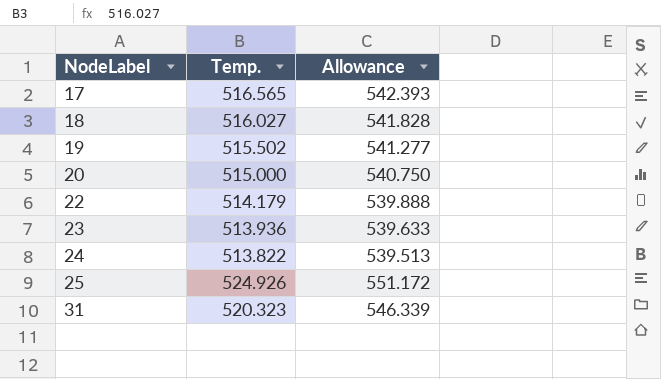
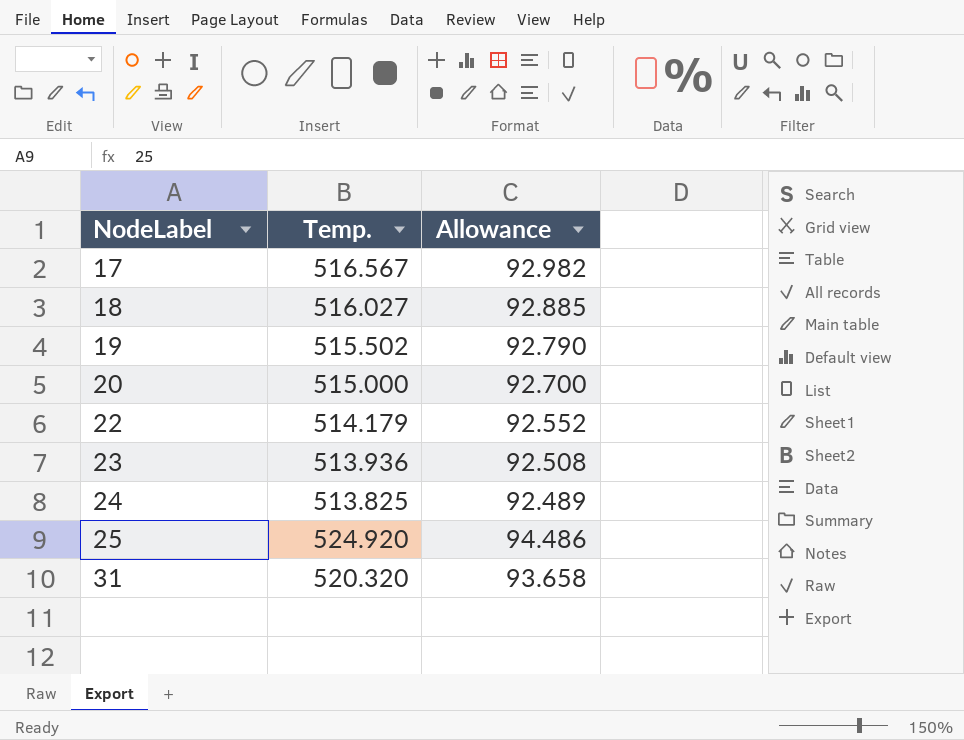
column Allowance | formula: [Temp.] * 1.05 -> [Temp.] * 0.18
17 | Temp.: 516.565 -> 516.567
24 | Temp.: 513.822 -> 513.825
25 | Temp.: 524.926 -> 524.920
31 | Temp.: 520.323 -> 520.320

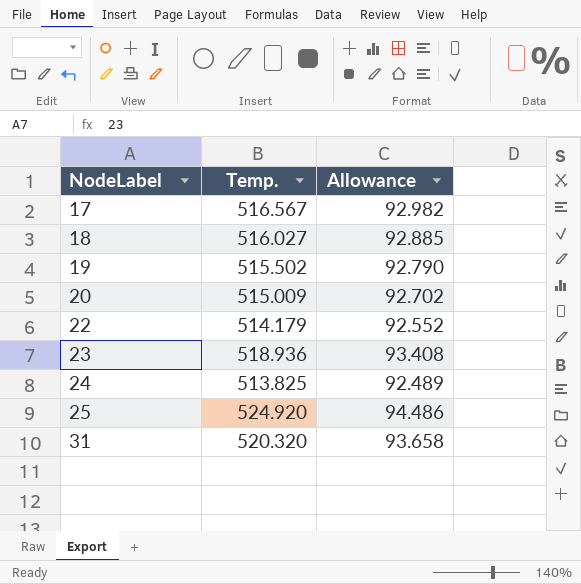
20 | Temp.: 515.000 -> 515.009
20 | Allowance: 92.700 -> 92.702
23 | Temp.: 513.936 -> 518.936
23 | Allowance: 92.508 -> 93.408

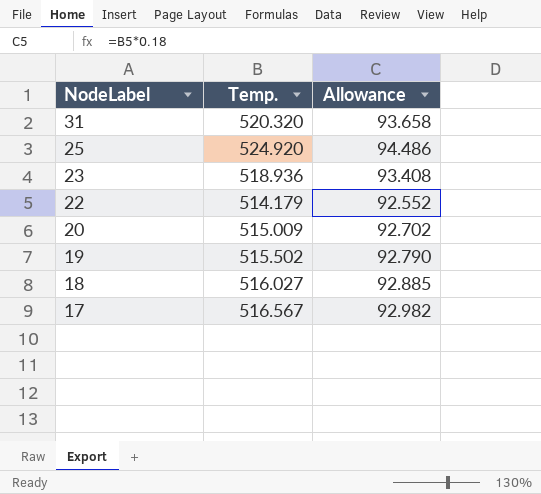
row order: NodeLabel ascending -> NodeLabel descending
row 24: 513.825 | 92.489 -> none

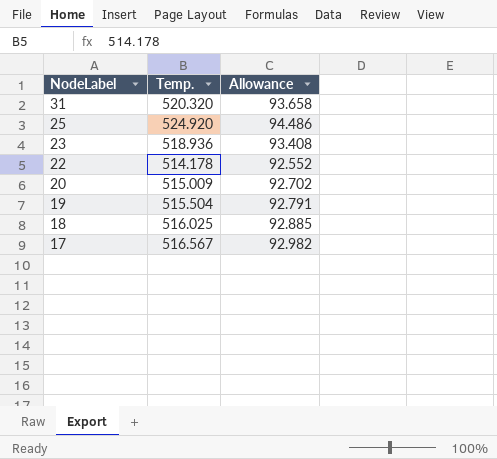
22 | Temp.: 514.179 -> 514.178
19 | Temp.: 515.502 -> 515.504
19 | Allowance: 92.790 -> 92.791
18 | Temp.: 516.027 -> 516.025

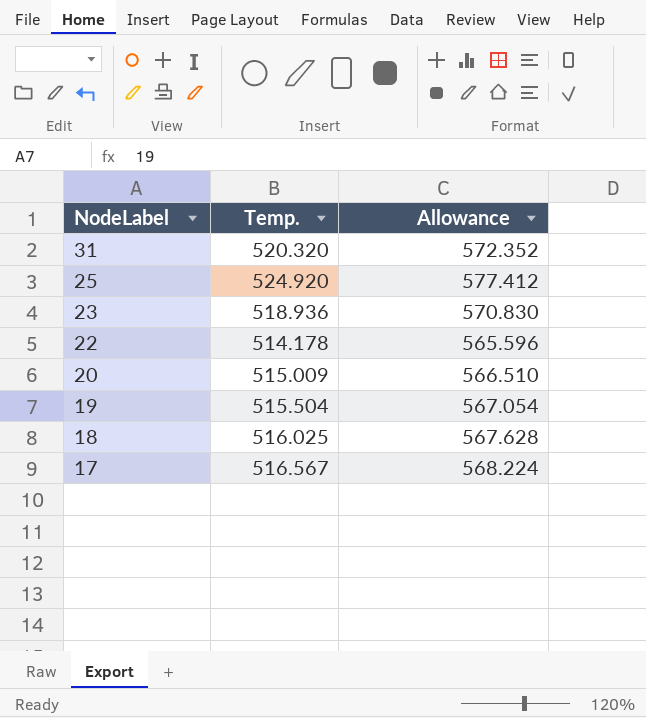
column Allowance | formula: [Temp.] * 0.18 -> [Temp.] * 1.1

